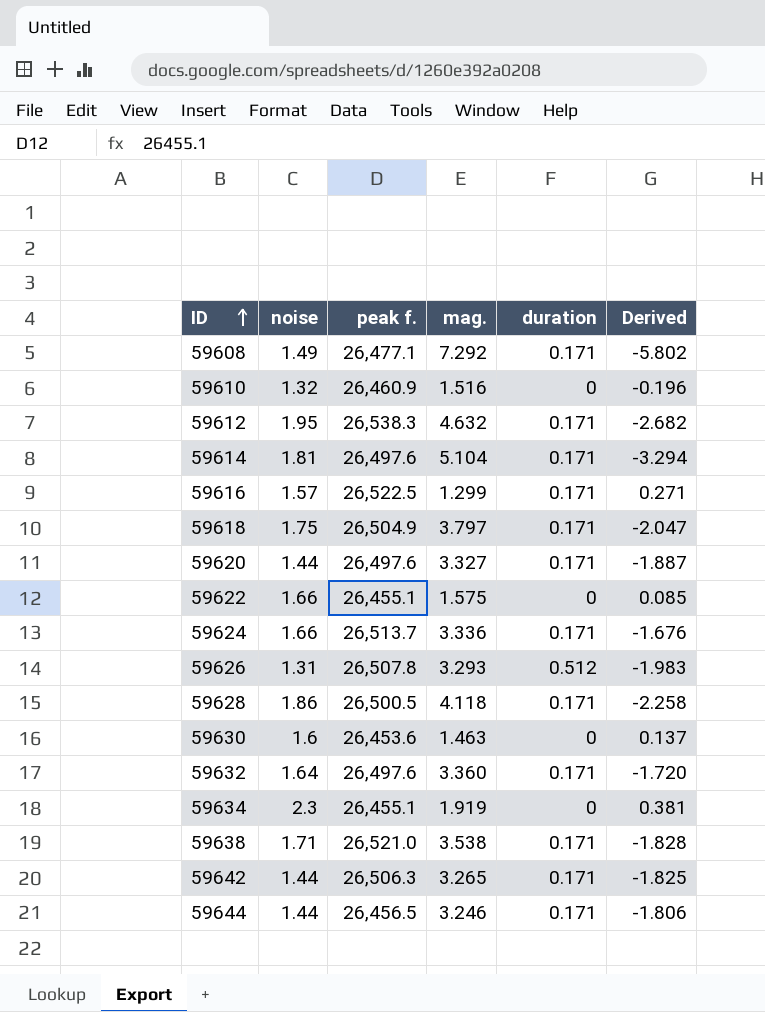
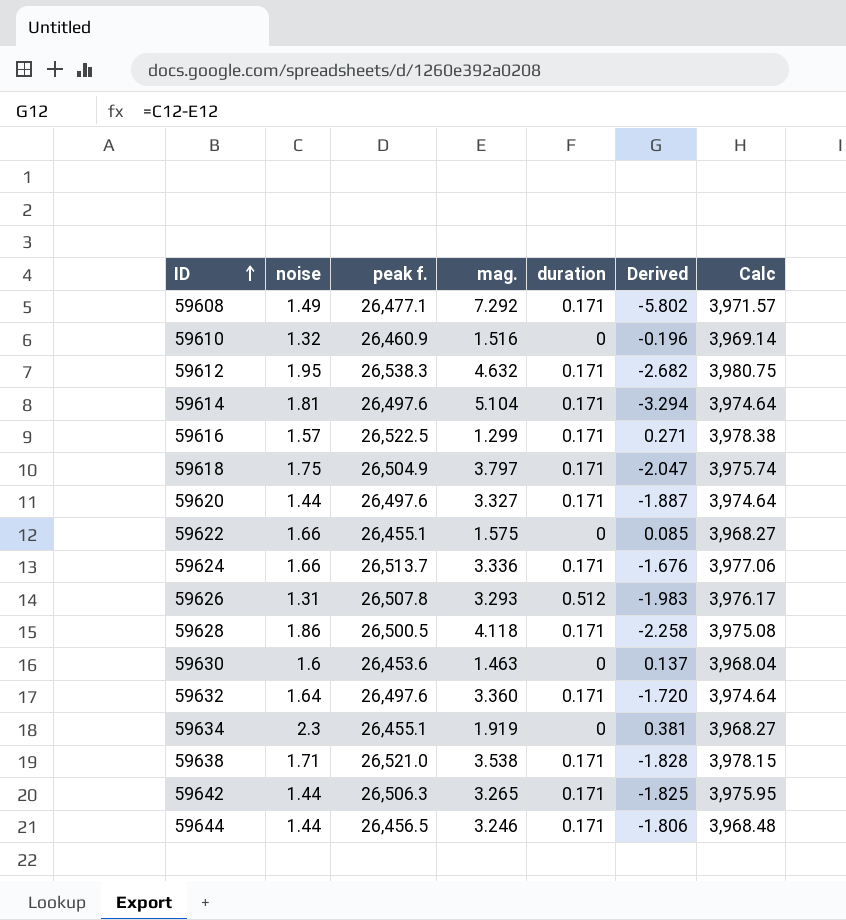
column Calc | formula: none -> [peak f.] * 0.15

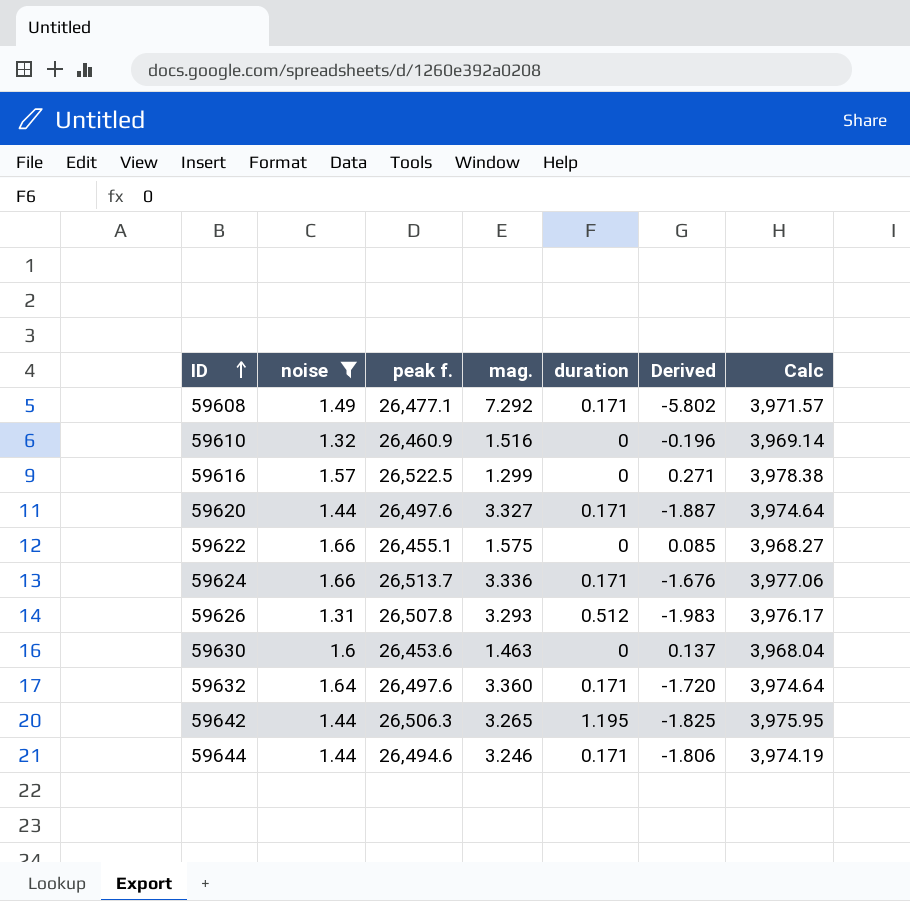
filter: none -> noise <= 1.66
59616 | duration: 0.171 -> 0
59642 | duration: 0.171 -> 1.195
59644 | peak f.: 26,456.5 -> 26,494.6
59644 | Calc: 3,968.48 -> 3,974.19

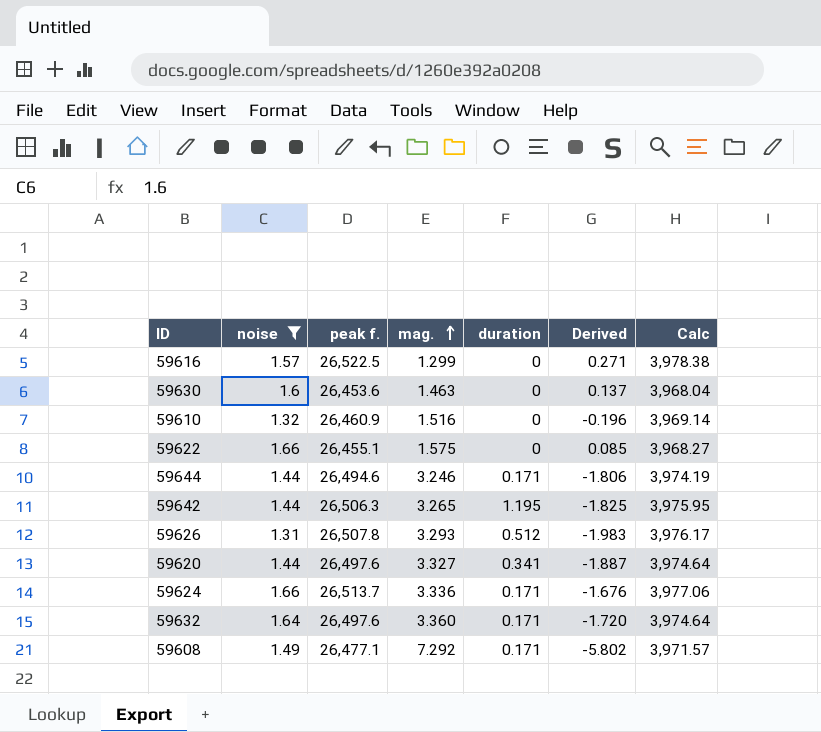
row order: ID ascending -> mag. ascending
59620 | duration: 0.171 -> 0.341

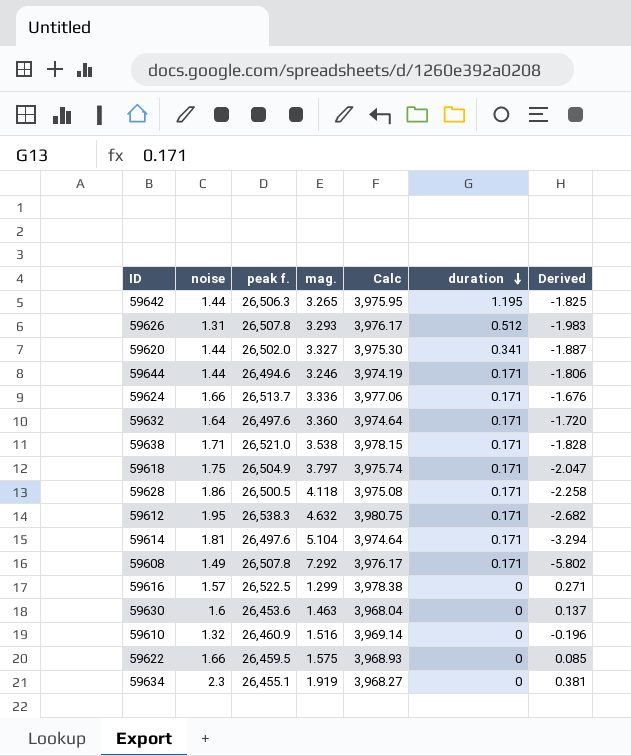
filter: noise <= 1.66 -> none
row order: mag. ascending -> duration descending
column Calc | position: 7 -> 5
59620 | peak f.: 26,497.6 -> 26,502.0
59620 | Calc: 3,974.64 -> 3,975.30
59608 | peak f.: 26,477.1 -> 26,507.8
59608 | Calc: 3,971.57 -> 3,976.17
59622 | peak f.: 26,455.1 -> 26,459.5
59622 | Calc: 3,968.27 -> 3,968.93

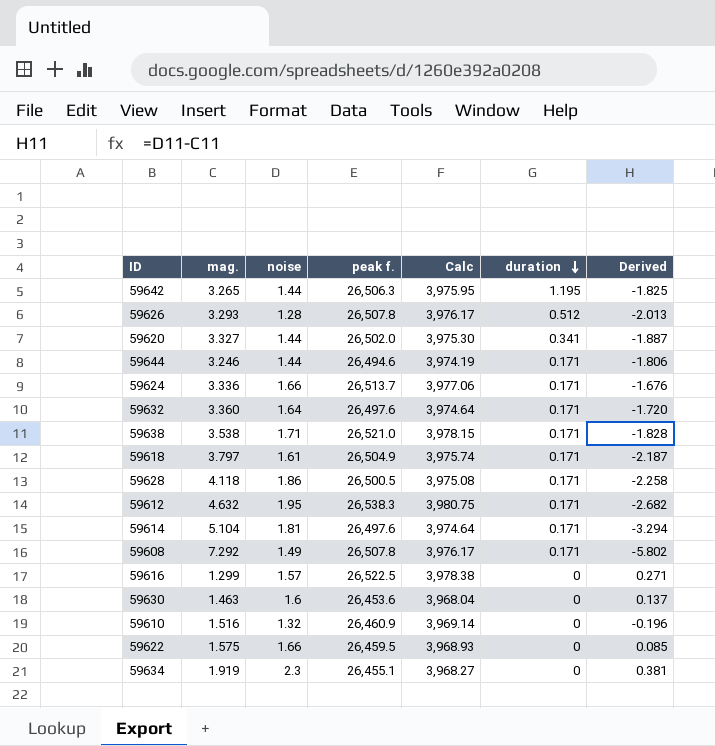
column mag. | position: 4 -> 2
59626 | noise: 1.31 -> 1.28
59626 | Derived: -1.983 -> -2.013
59618 | noise: 1.75 -> 1.61
59618 | Derived: -2.047 -> -2.187

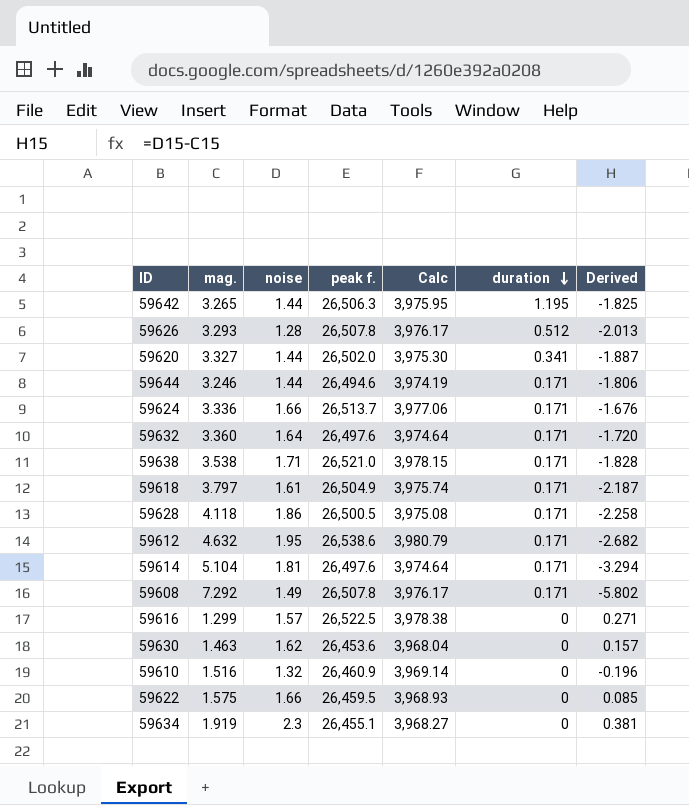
59612 | peak f.: 26,538.3 -> 26,538.6
59612 | Calc: 3,980.75 -> 3,980.79
59630 | noise: 1.6 -> 1.62
59630 | Derived: 0.137 -> 0.157

